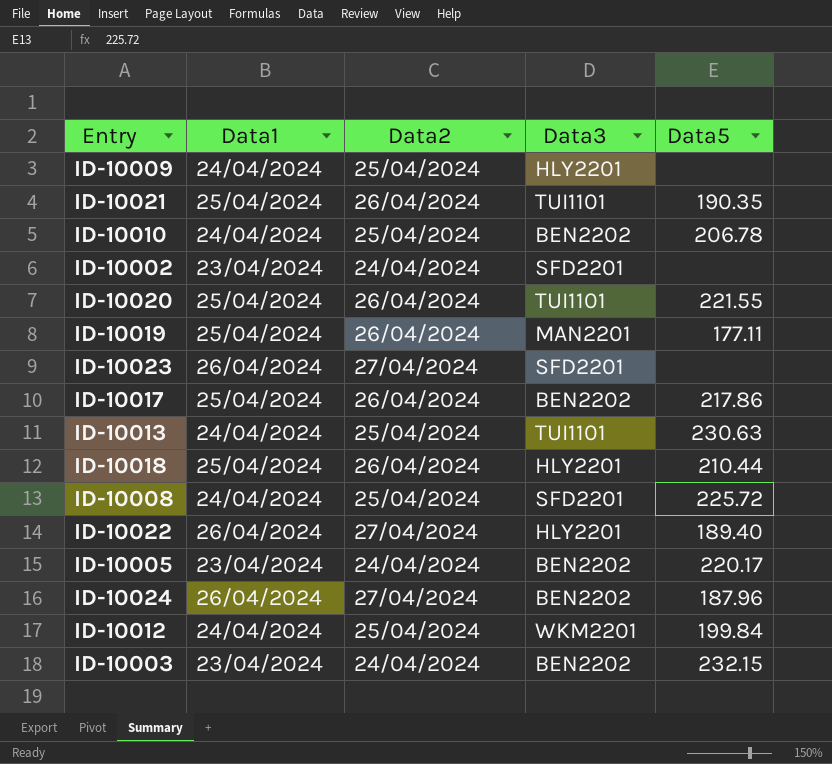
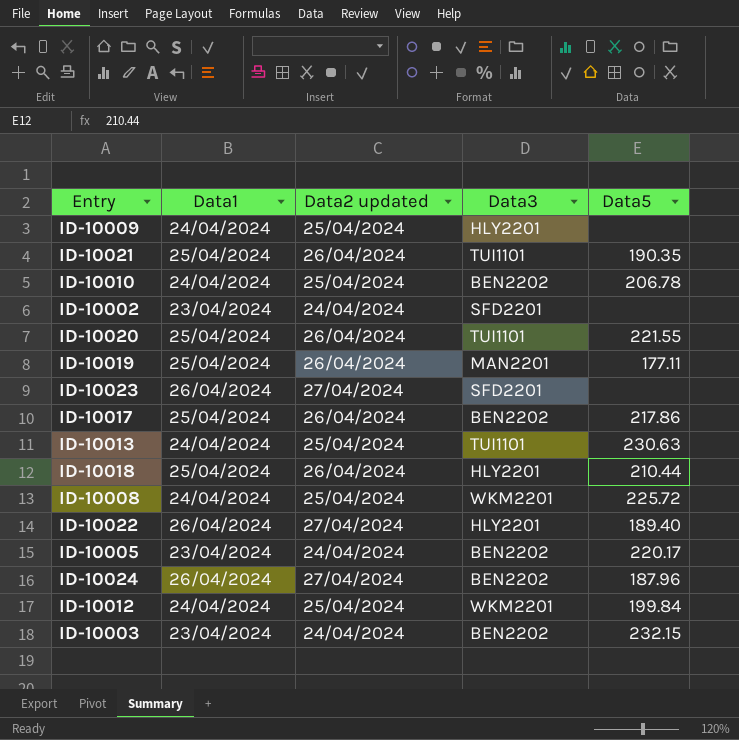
column name: Data2 -> Data2 updated
ID-10008 | Data3: SFD2201 -> WKM2201

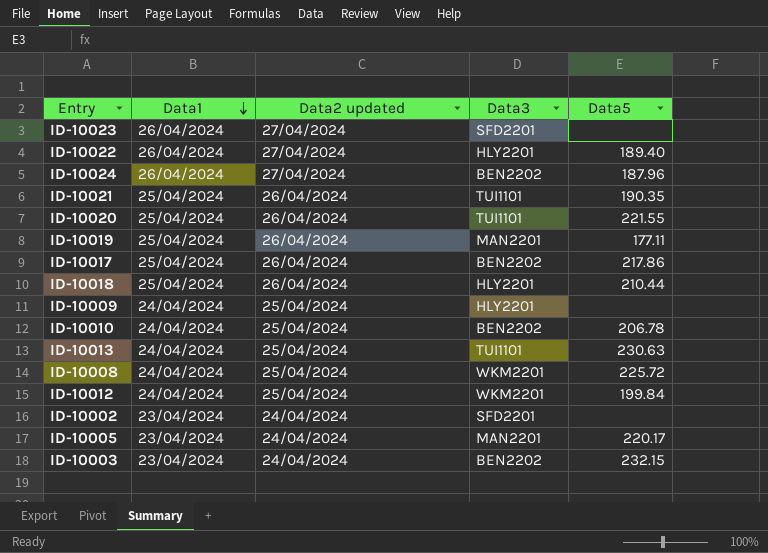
row order: none -> Data1 descending
ID-10005 | Data3: BEN2202 -> MAN2201

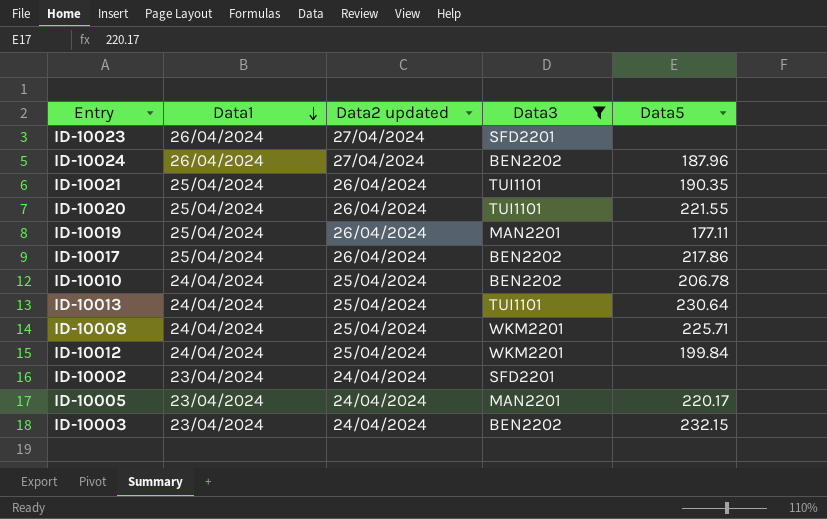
filter: none -> Data3 != HLY2201
ID-10013 | Data5: 230.63 -> 230.64
ID-10008 | Data5: 225.72 -> 225.71

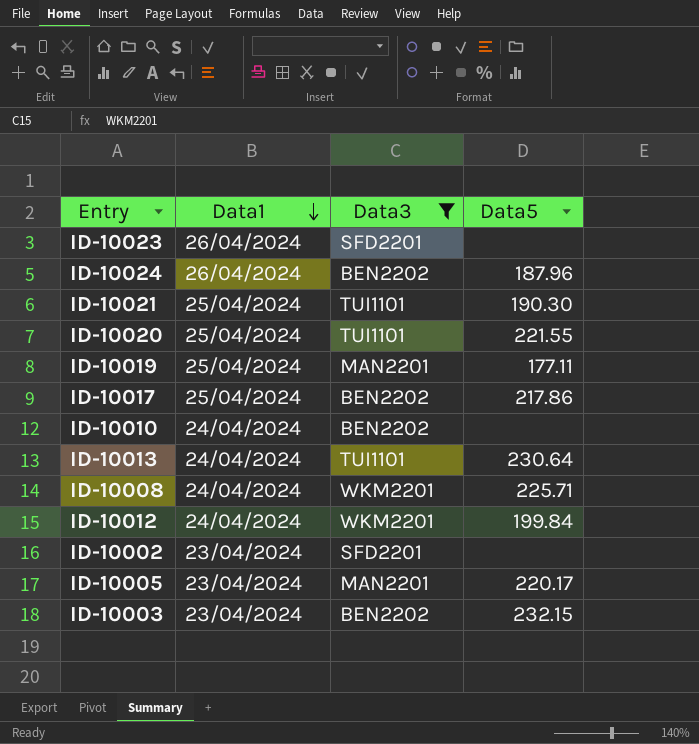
column Data2 updated | position: 3 -> none
ID-10021 | Data5: 190.35 -> 190.30
ID-10010 | Data5: 206.78 -> none

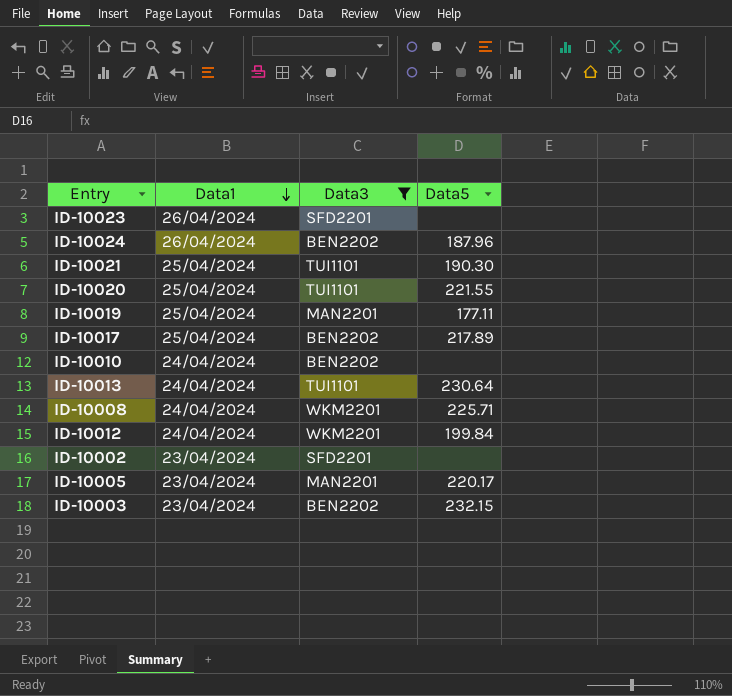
ID-10017 | Data5: 217.86 -> 217.89

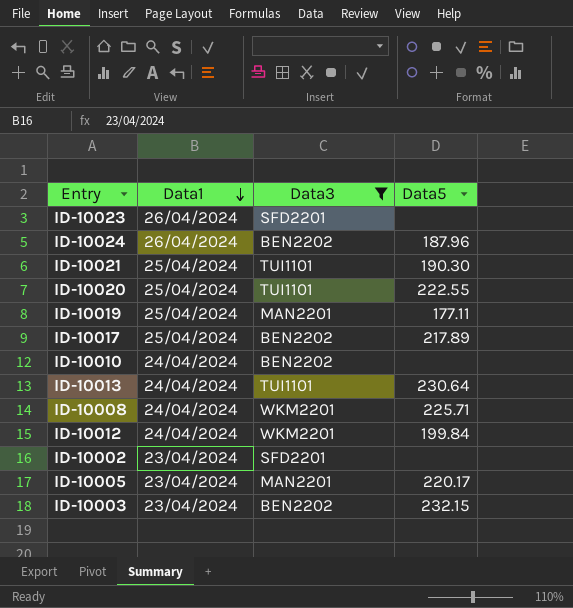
ID-10020 | Data5: 221.55 -> 222.55

